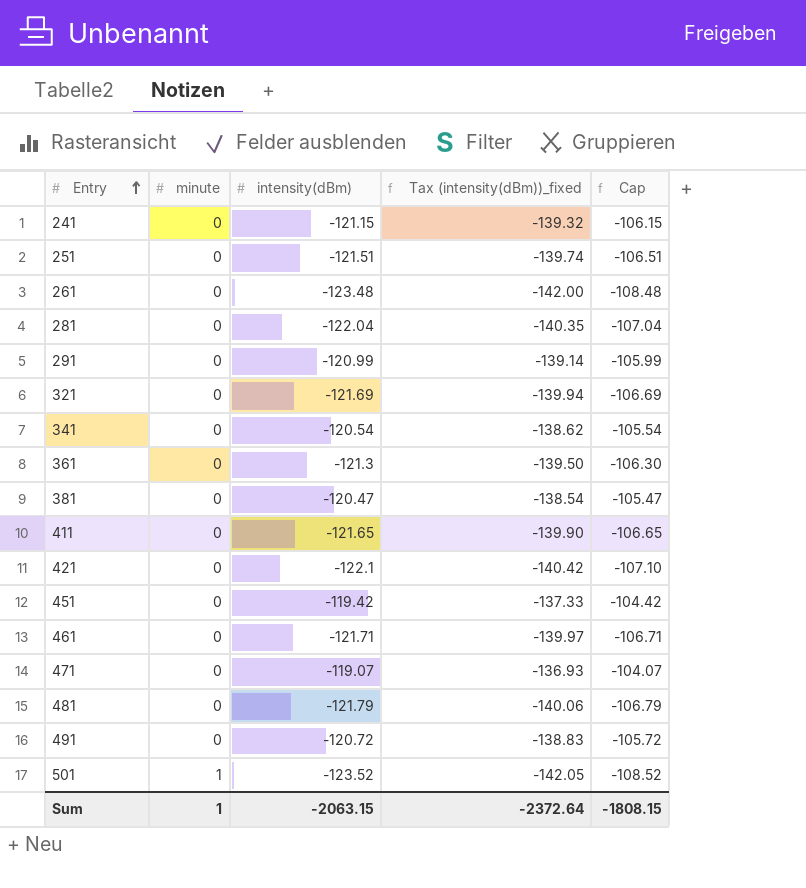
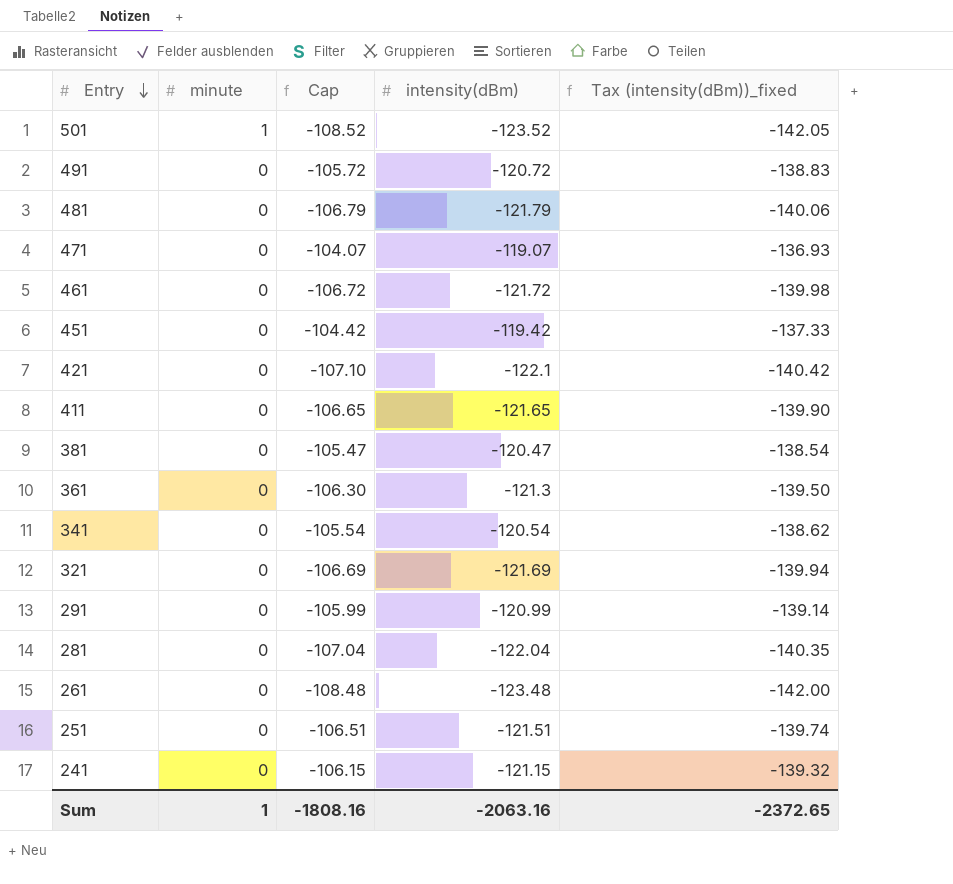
row order: Entry ascending -> Entry descending
column Cap | position: 5 -> 3
461 | Cap: -106.71 -> -106.72
461 | intensity(dBm): -121.71 -> -121.72
461 | Tax (intensity(dBm))_fixed: -139.97 -> -139.98
Sum | Cap: -1808.15 -> -1808.16
Sum | intensity(dBm): -2063.15 -> -2063.16
Sum | Tax (intensity(dBm))_fixed: -2372.64 -> -2372.65

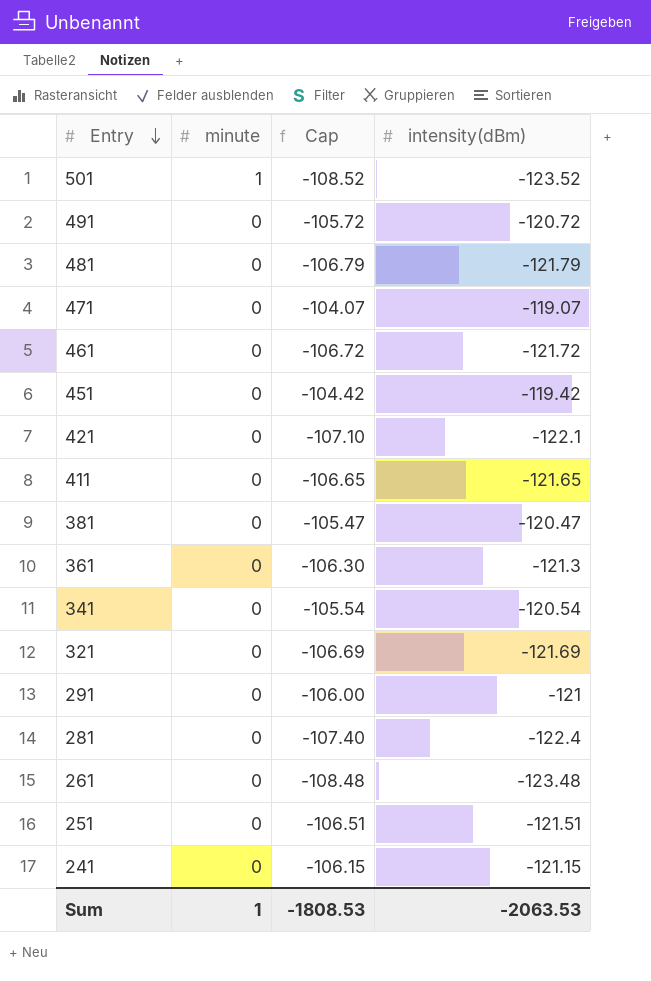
column Tax (intensity(dBm))_fixed | formula: [intensity(dBm)] * 1.15 -> none
291 | Cap: -105.99 -> -106.00
291 | intensity(dBm): -120.99 -> -121
281 | Cap: -107.04 -> -107.40
281 | intensity(dBm): -122.04 -> -122.4
Sum | Cap: -1808.16 -> -1808.53
Sum | intensity(dBm): -2063.16 -> -2063.53

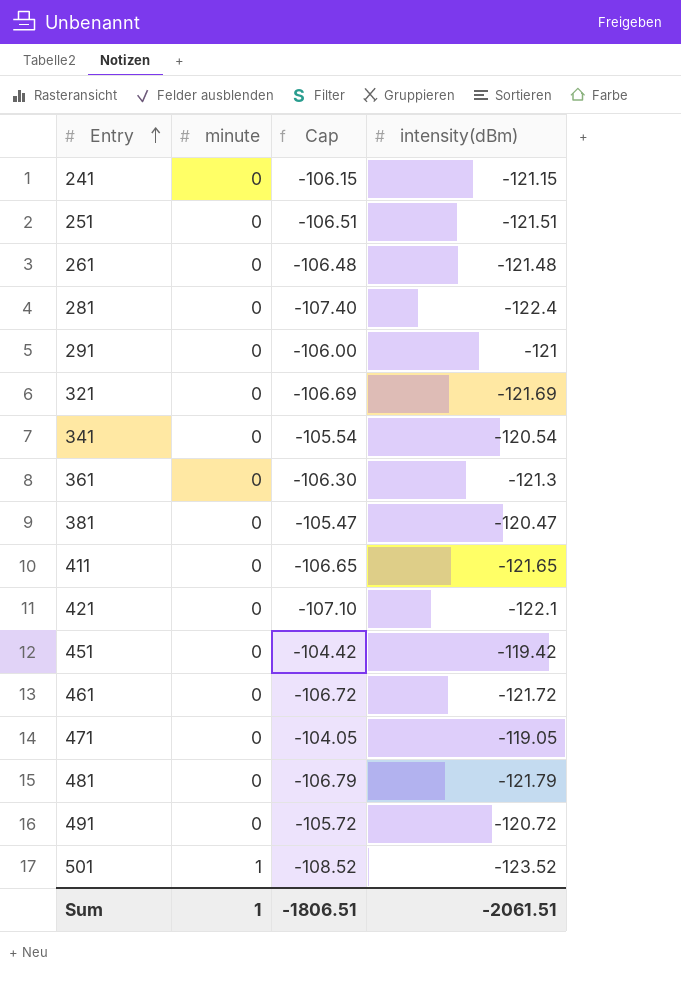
row order: Entry descending -> Entry ascending
261 | Cap: -108.48 -> -106.48
261 | intensity(dBm): -123.48 -> -121.48
471 | Cap: -104.07 -> -104.05
471 | intensity(dBm): -119.07 -> -119.05
Sum | Cap: -1808.53 -> -1806.51
Sum | intensity(dBm): -2063.53 -> -2061.51

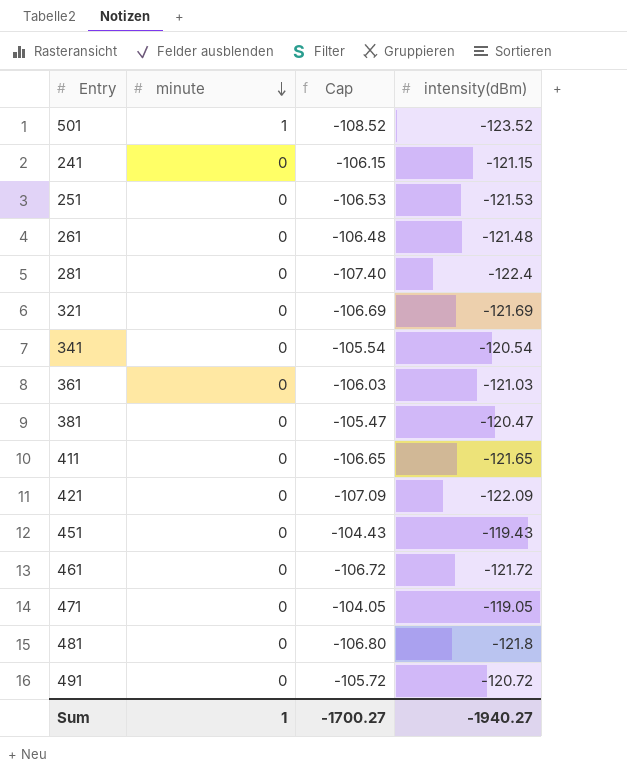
row order: Entry ascending -> minute descending
row 291: 0 | -106.00 | -121 -> none
251 | Cap: -106.51 -> -106.53
251 | intensity(dBm): -121.51 -> -121.53
361 | Cap: -106.30 -> -106.03
361 | intensity(dBm): -121.3 -> -121.03
421 | Cap: -107.10 -> -107.09
421 | intensity(dBm): -122.1 -> -122.09
451 | Cap: -104.42 -> -104.43
451 | intensity(dBm): -119.42 -> -119.43
481 | Cap: -106.79 -> -106.80
481 | intensity(dBm): -121.79 -> -121.8
Sum | Cap: -1806.51 -> -1700.27
Sum | intensity(dBm): -2061.51 -> -1940.27

